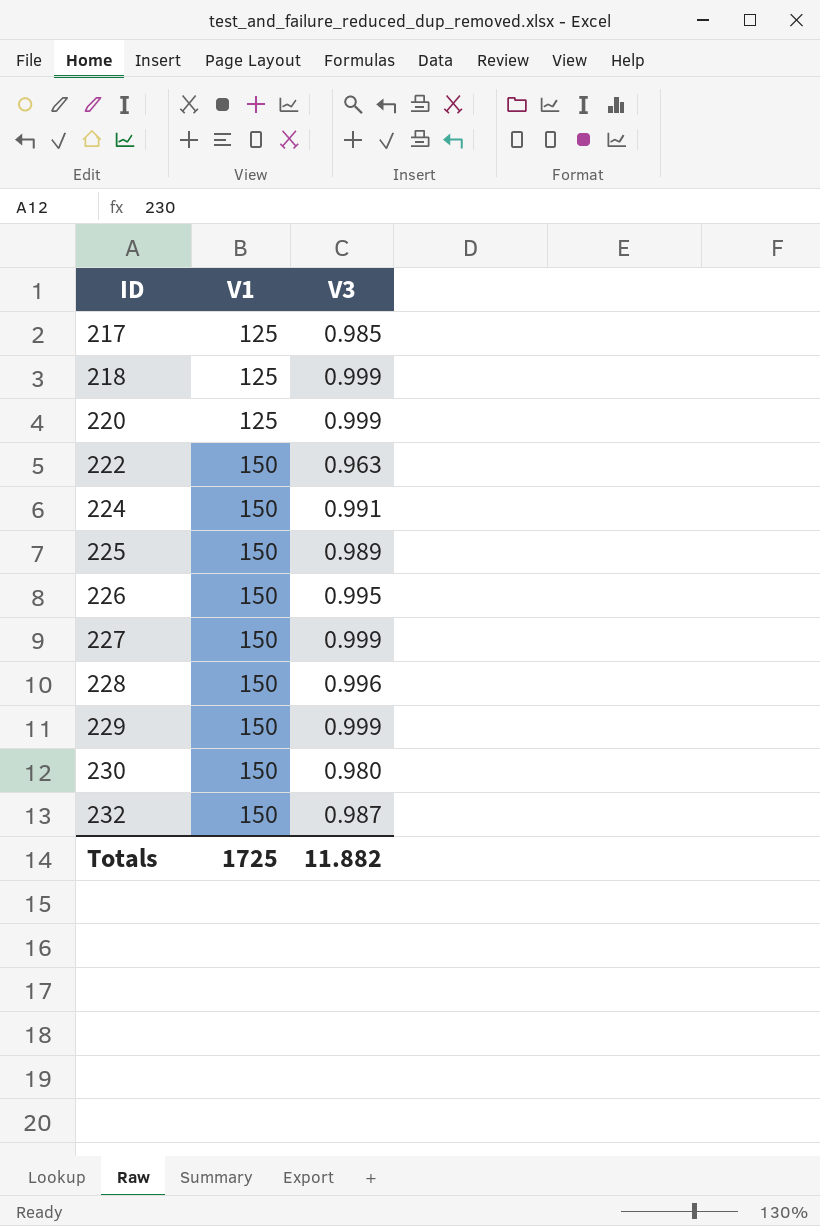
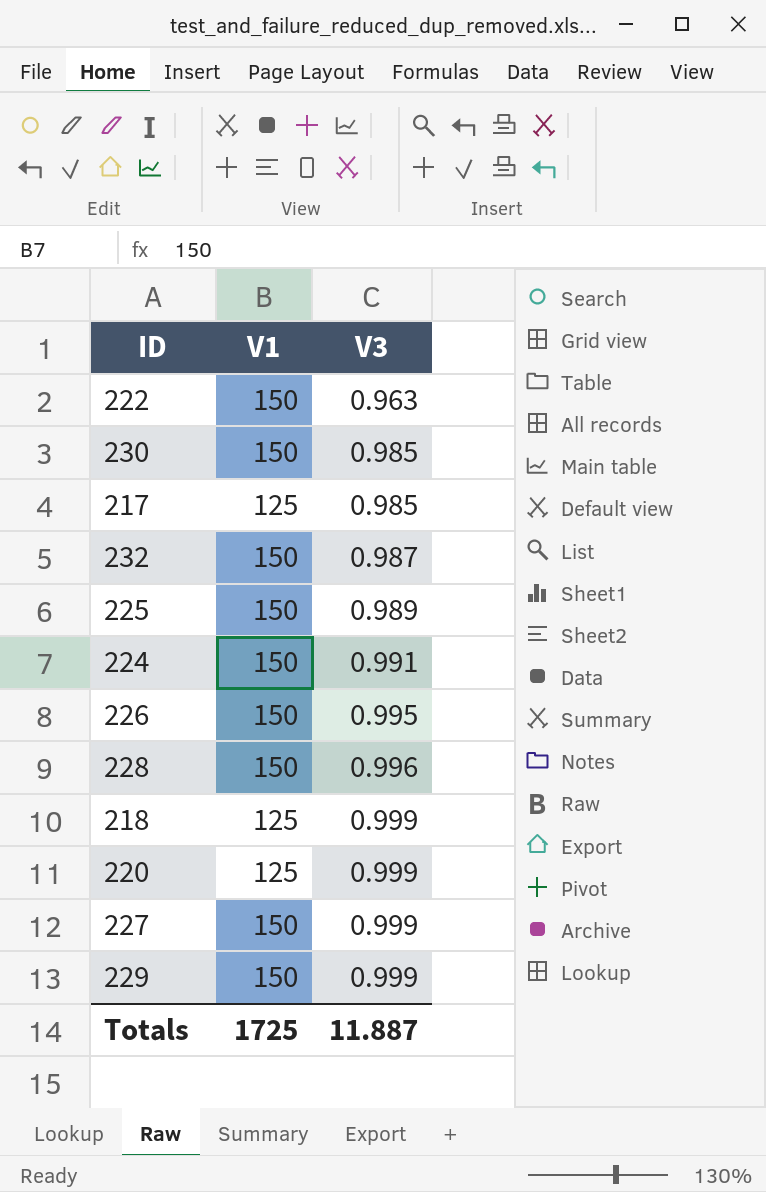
row order: ID ascending -> V3 ascending
230 | V3: 0.980 -> 0.985
Totals | V3: 11.882 -> 11.887

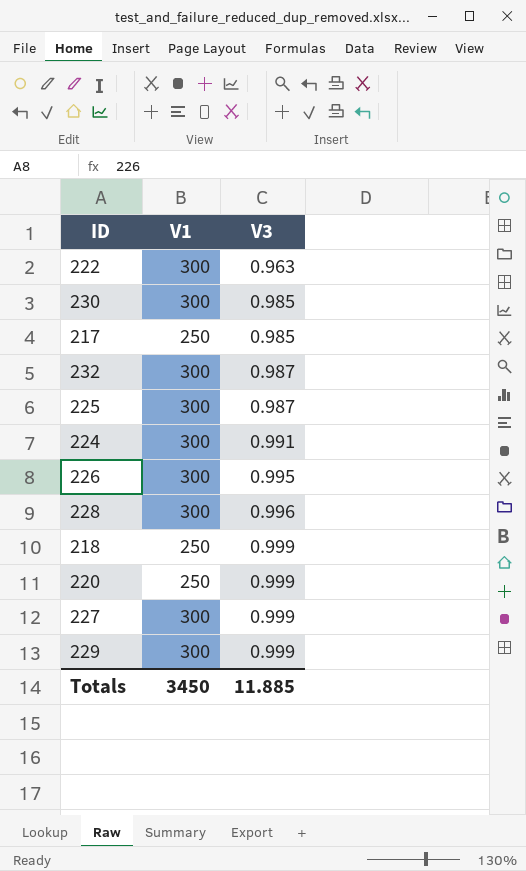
222 | V1: 150 -> 300
230 | V1: 150 -> 300
217 | V1: 125 -> 250
232 | V1: 150 -> 300
225 | V1: 150 -> 300
225 | V3: 0.989 -> 0.987
224 | V1: 150 -> 300
226 | V1: 150 -> 300
228 | V1: 150 -> 300
218 | V1: 125 -> 250
220 | V1: 125 -> 250
227 | V1: 150 -> 300
229 | V1: 150 -> 300
Totals | V1: 1725 -> 3450
Totals | V3: 11.887 -> 11.885

